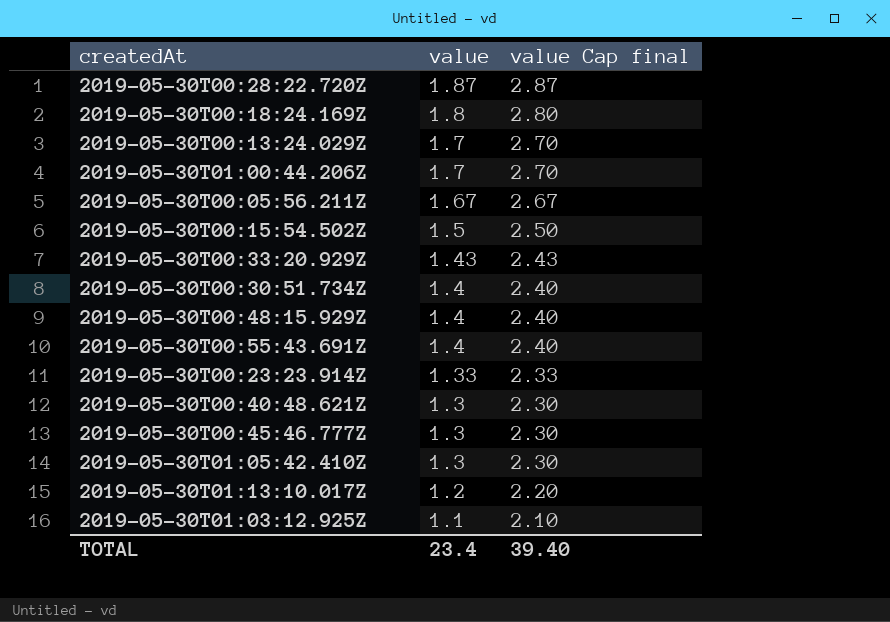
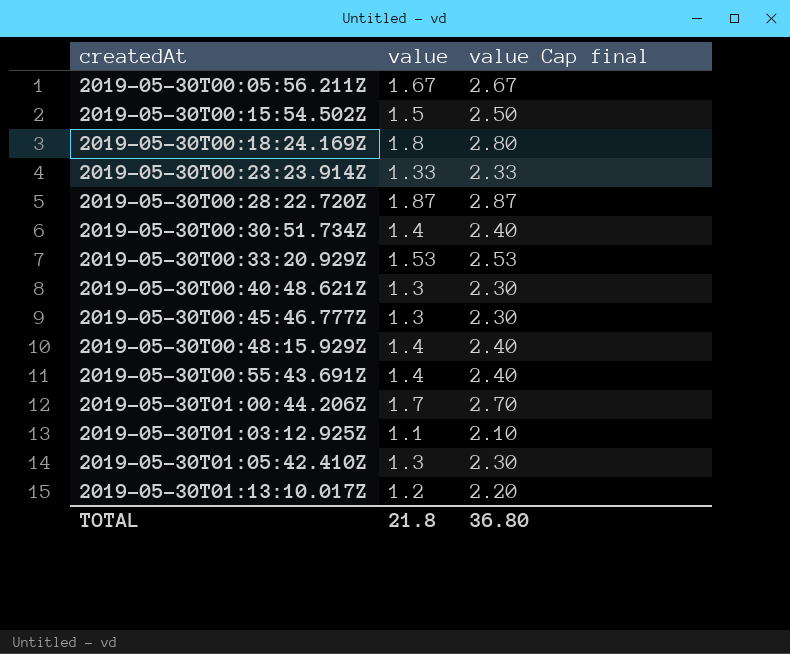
row order: value descending -> createdAt ascending
row 2019-05-30T00:13:24.029Z: 1.7 | 2.70 -> none
2019-05-30T00:33:20.929Z | value: 1.43 -> 1.53
2019-05-30T00:33:20.929Z | value Cap final: 2.43 -> 2.53
TOTAL | value: 23.4 -> 21.8
TOTAL | value Cap final: 39.40 -> 36.80

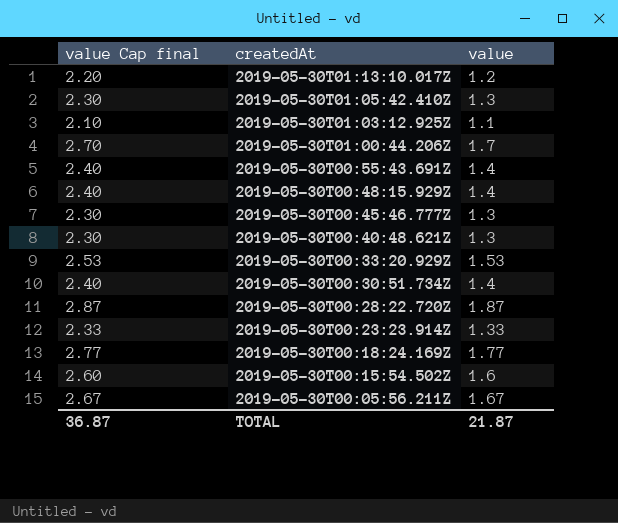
row order: createdAt ascending -> createdAt descending
column value Cap final | position: 3 -> 1
2019-05-30T00:18:24.169Z | value Cap final: 2.80 -> 2.77
2019-05-30T00:18:24.169Z | value: 1.8 -> 1.77
2019-05-30T00:15:54.502Z | value Cap final: 2.50 -> 2.60
2019-05-30T00:15:54.502Z | value: 1.5 -> 1.6
TOTAL | value Cap final: 36.80 -> 36.87
TOTAL | value: 21.8 -> 21.87

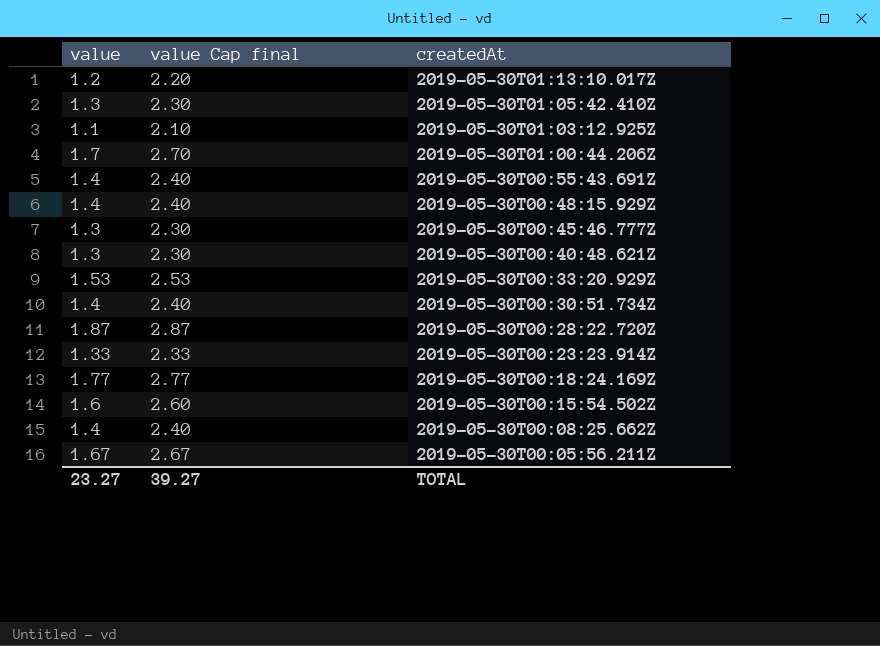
column value | position: 3 -> 1
row 2019-05-30T00:08:25.662Z: none -> 1.4 | 2.40
TOTAL | value: 21.87 -> 23.27
TOTAL | value Cap final: 36.87 -> 39.27

